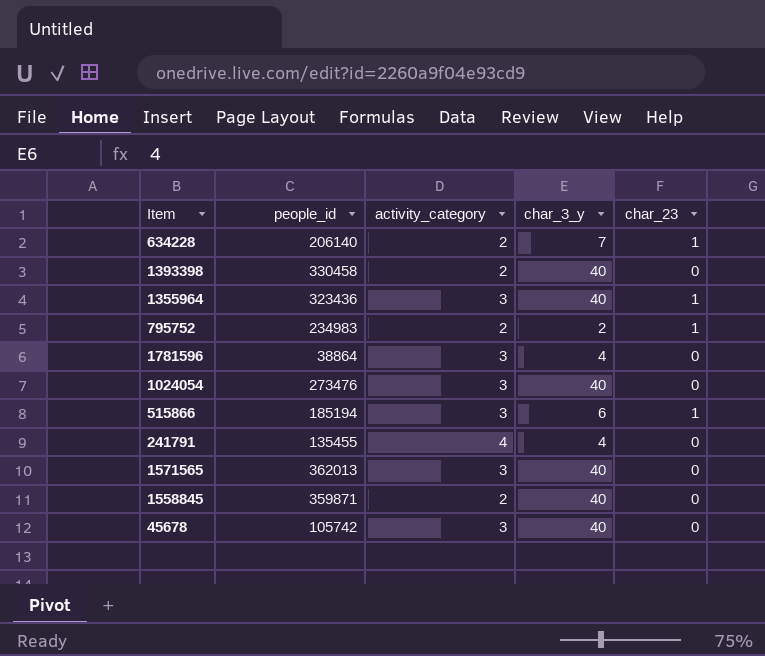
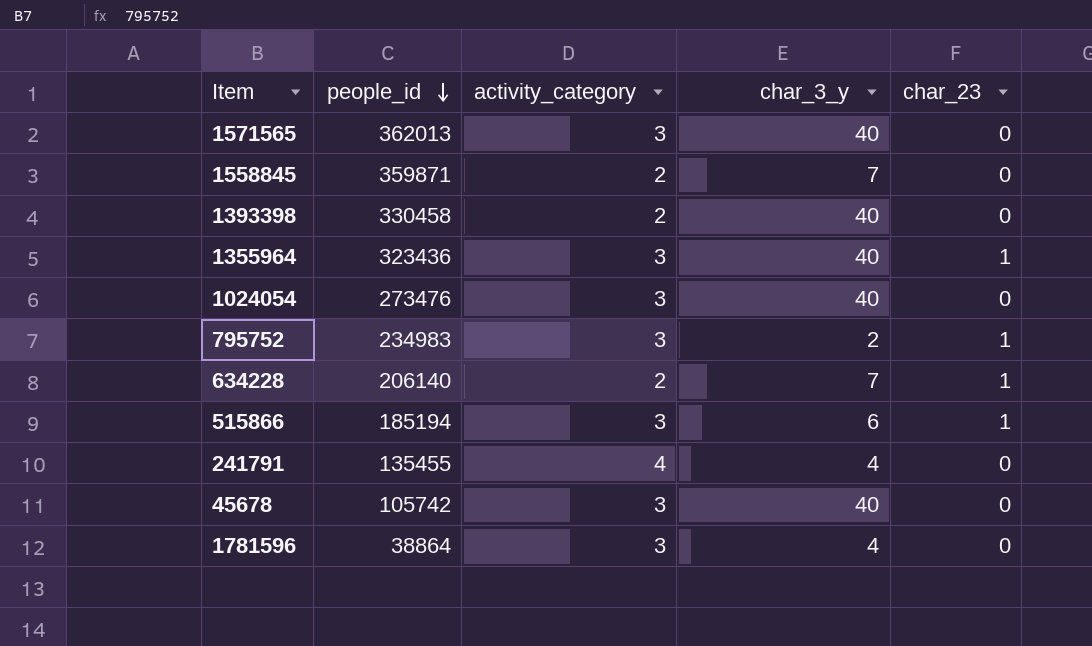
row order: none -> people_id descending
1558845 | char_3_y: 40 -> 7
795752 | activity_category: 2 -> 3

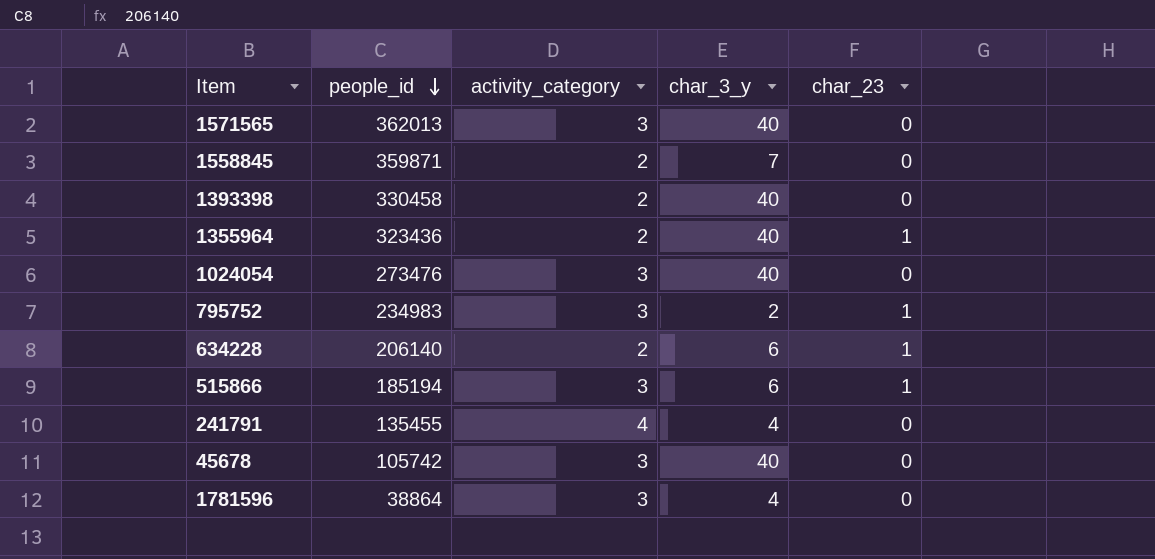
1355964 | activity_category: 3 -> 2
634228 | char_3_y: 7 -> 6

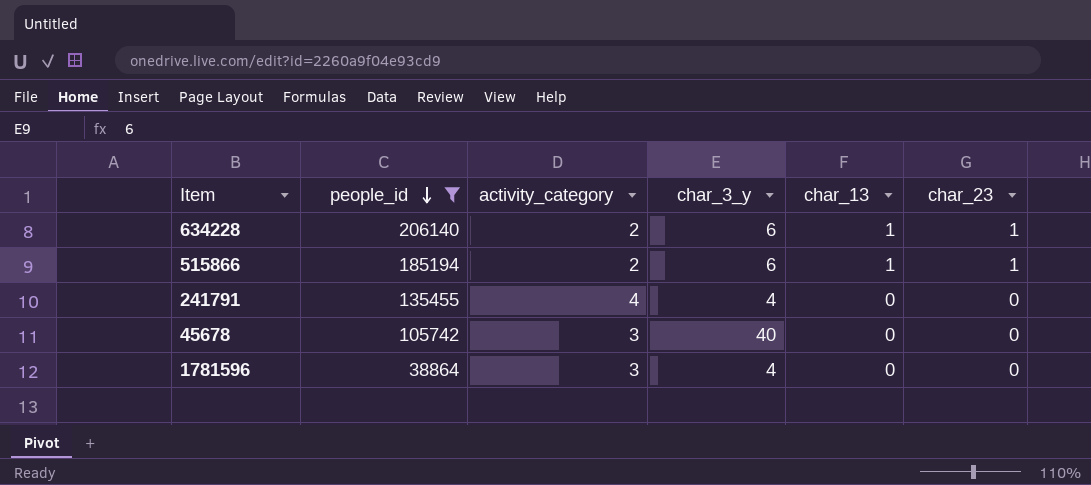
filter: none -> people_id <= 206140
column char_13 | position: none -> 5
515866 | activity_category: 3 -> 2

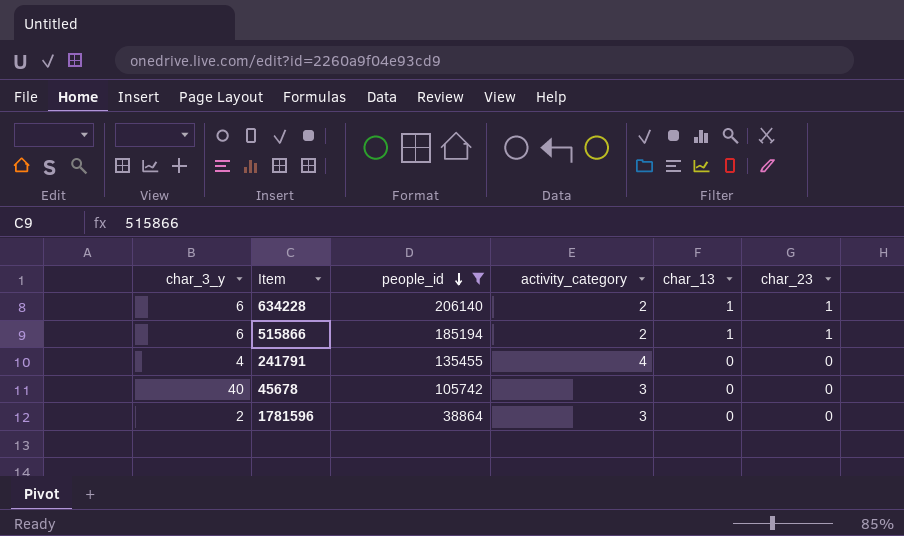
column char_3_y | position: 4 -> 1
1781596 | char_3_y: 4 -> 2

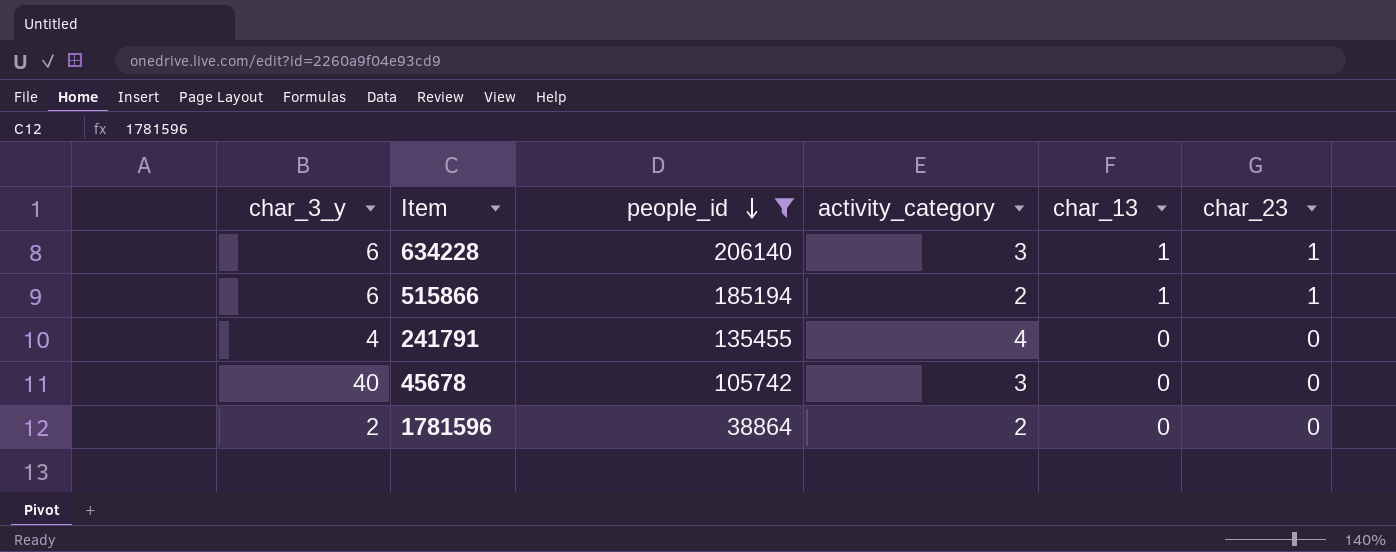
634228 | activity_category: 2 -> 3
1781596 | activity_category: 3 -> 2

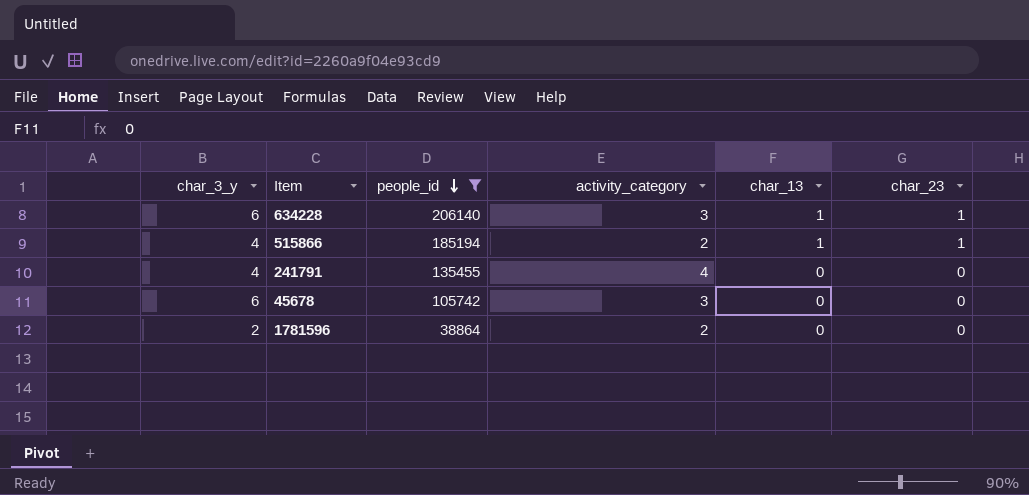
515866 | char_3_y: 6 -> 4
45678 | char_3_y: 40 -> 6

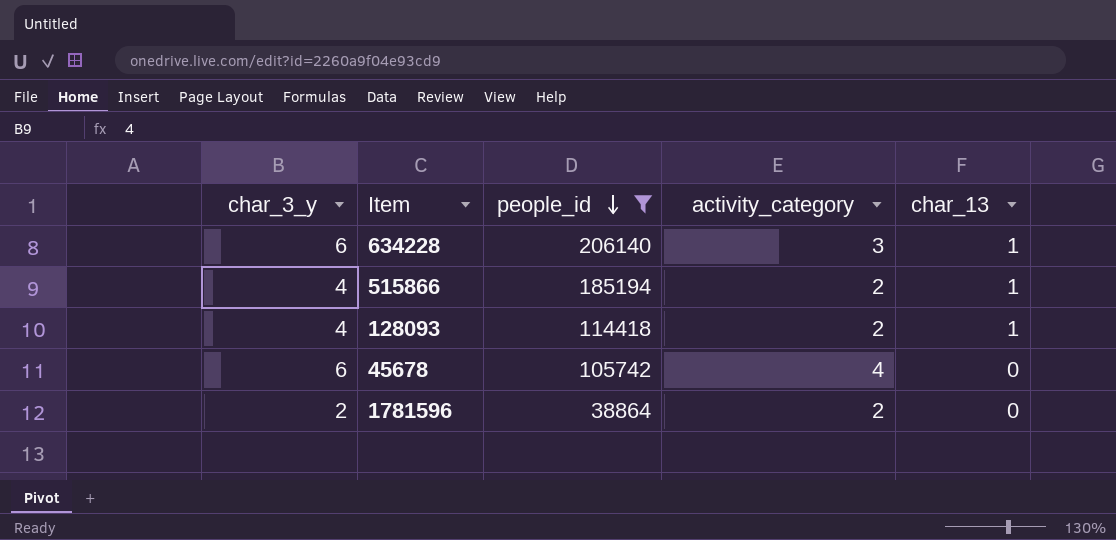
column char_23 | position: 6 -> none
row 241791: 4 | 135455 | 4 | 0 | 0 -> none
row 128093: none -> 4 | 114418 | 2 | 1
45678 | activity_category: 3 -> 4

